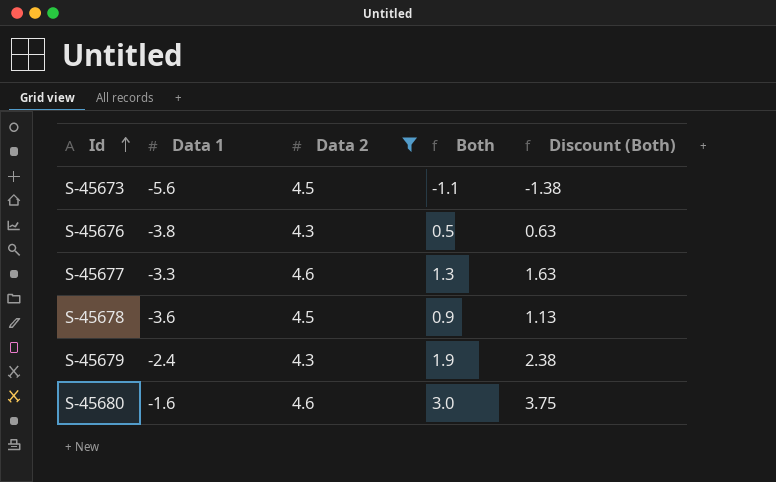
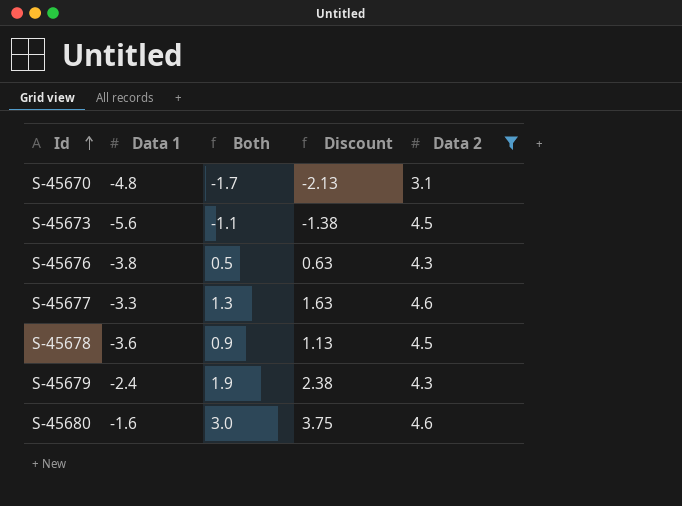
column name: Discount (Both) -> Discount
column Data 2 | position: 3 -> 5
row S-45670: none -> -4.8 | -1.7 | -2.13 | 3.1

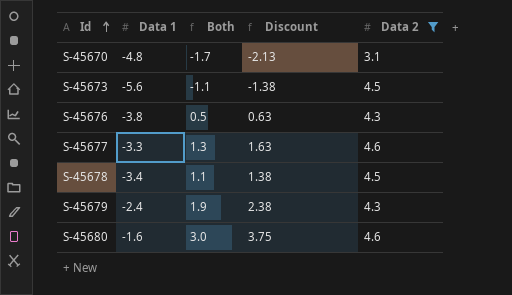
S-45678 | Data 1: -3.6 -> -3.4
S-45678 | Both: 0.9 -> 1.1
S-45678 | Discount: 1.13 -> 1.38

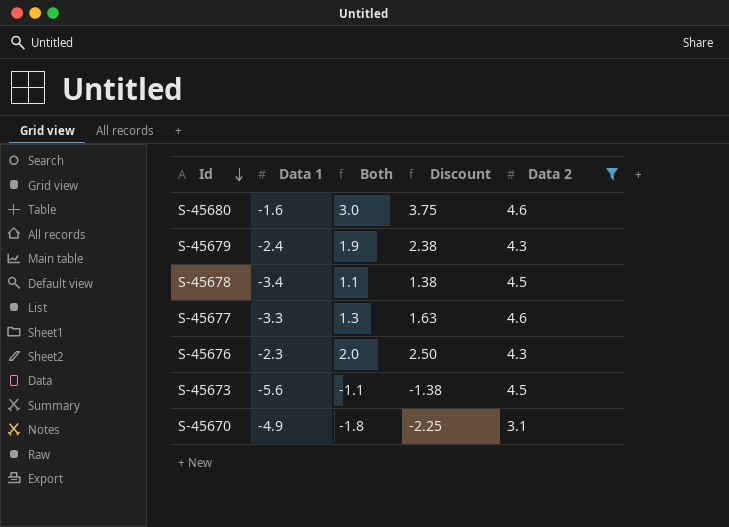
row order: Id ascending -> Id descending
S-45676 | Data 1: -3.8 -> -2.3
S-45676 | Both: 0.5 -> 2.0
S-45676 | Discount: 0.63 -> 2.50
S-45670 | Data 1: -4.8 -> -4.9
S-45670 | Both: -1.7 -> -1.8
S-45670 | Discount: -2.13 -> -2.25

